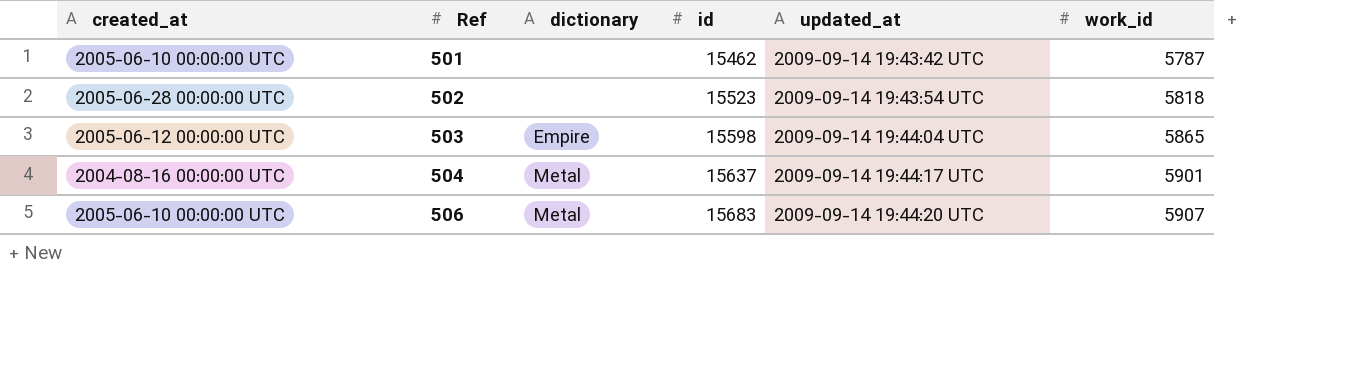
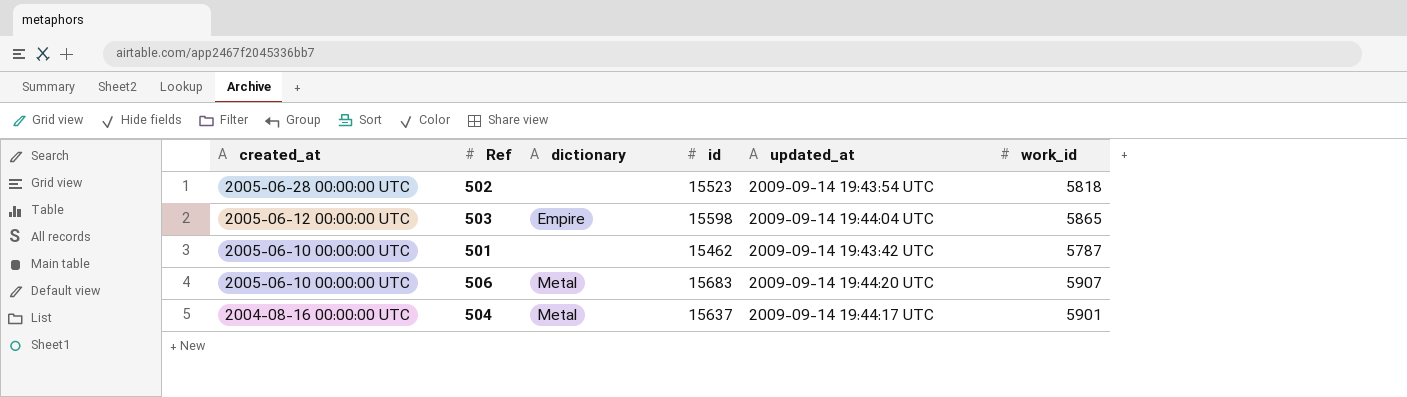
row order: Ref ascending -> created_at descending

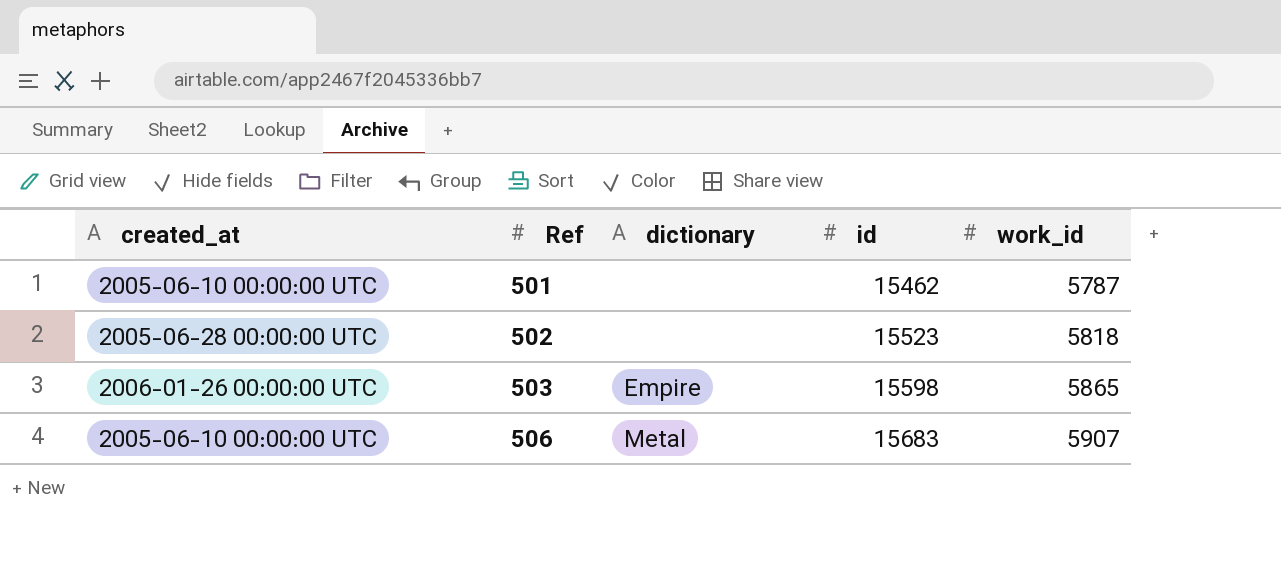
row order: created_at descending -> Ref ascending
column updated_at | position: 5 -> none
row 504: 2004-08-16 00:00:00 UTC | Metal | 15637 | 2009-09-14 19:44:17 UTC | 5901 -> none
503 | created_at: 2005-06-12 00:00:00 UTC -> 2006-01-26 00:00:00 UTC

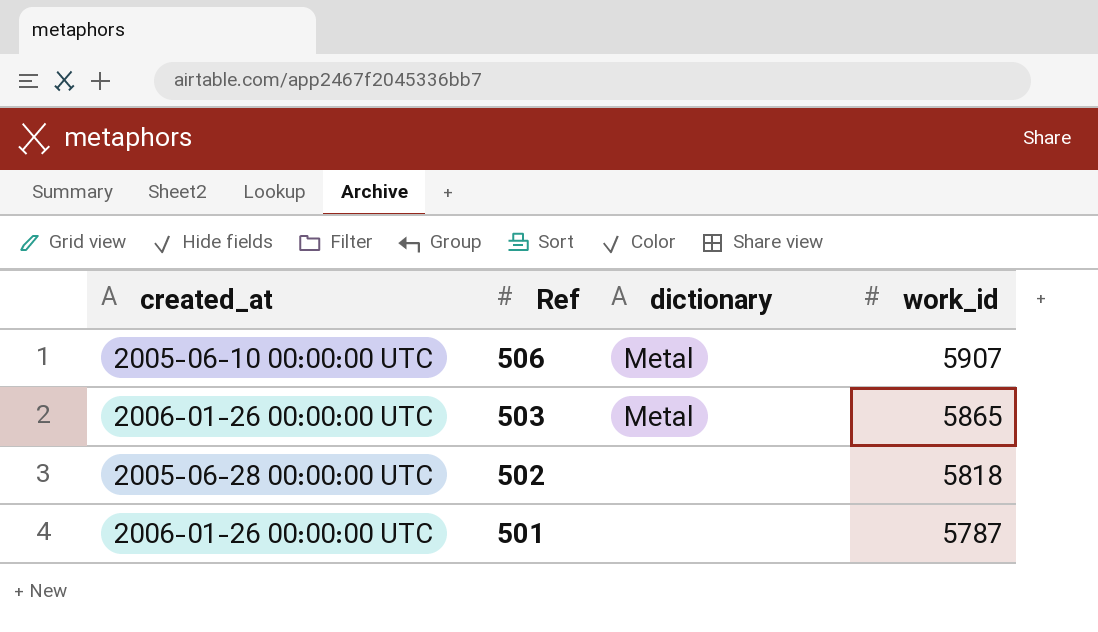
row order: Ref ascending -> Ref descending
column id | position: 4 -> none
503 | dictionary: Empire -> Metal
501 | created_at: 2005-06-10 00:00:00 UTC -> 2006-01-26 00:00:00 UTC

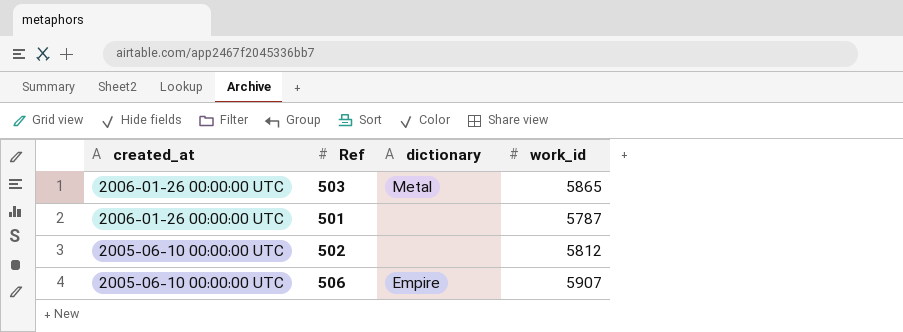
row order: Ref descending -> created_at descending
502 | created_at: 2005-06-28 00:00:00 UTC -> 2005-06-10 00:00:00 UTC
502 | work_id: 5818 -> 5812
506 | dictionary: Metal -> Empire

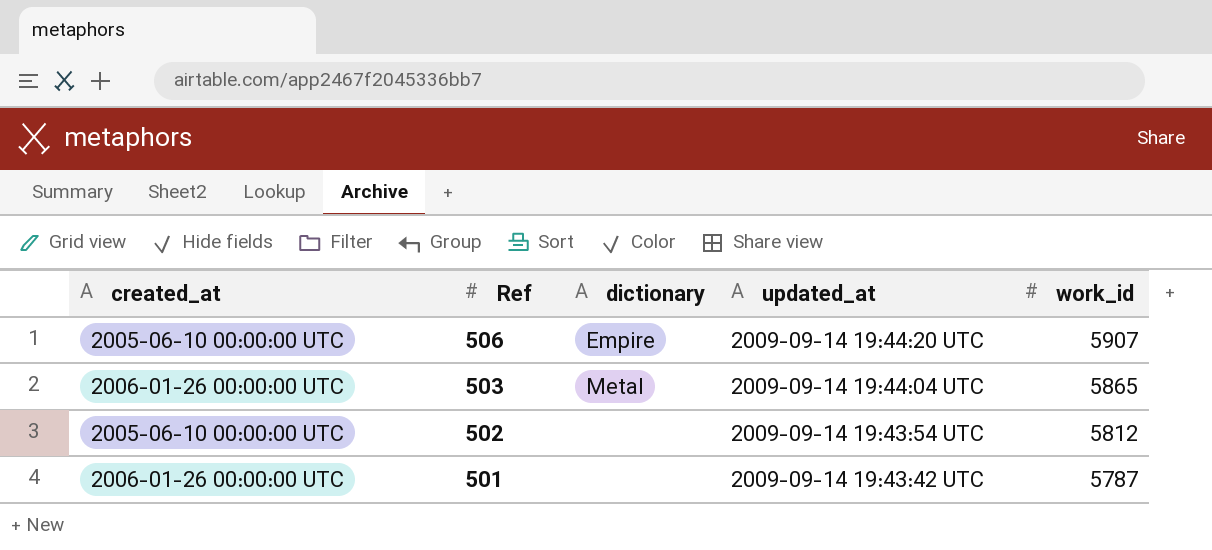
row order: created_at descending -> Ref descending
column updated_at | position: none -> 4

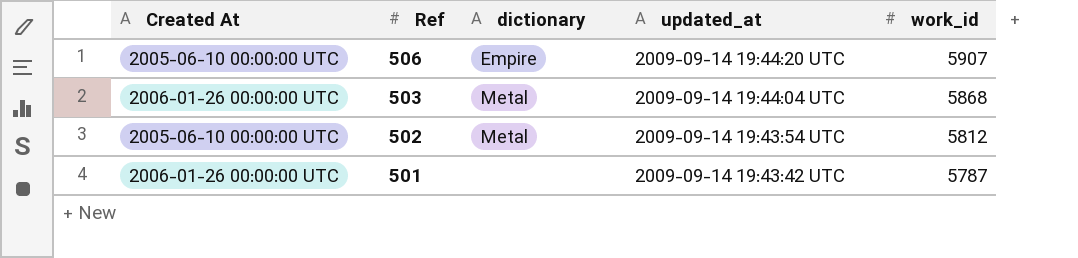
column name: created_at -> Created At
503 | work_id: 5865 -> 5868
502 | dictionary: none -> Metal

